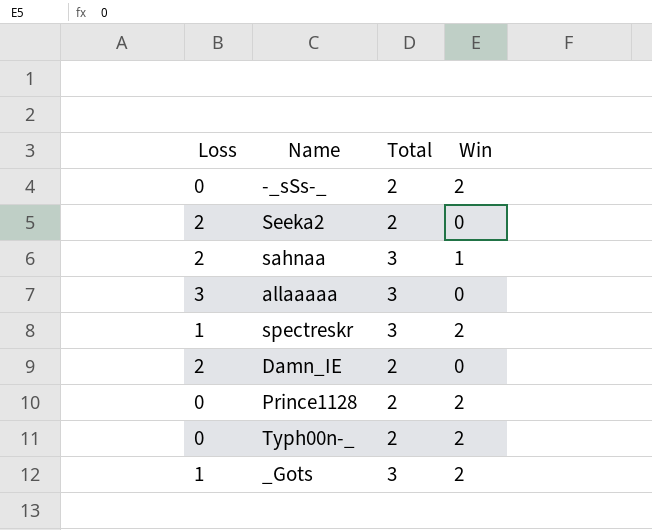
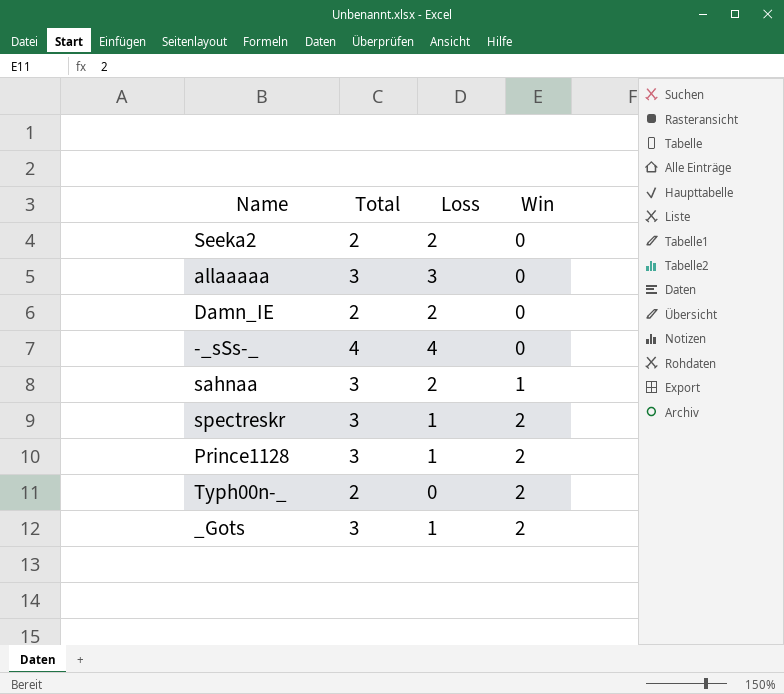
row order: none -> Win ascending
column Loss | position: 1 -> 3
-_sSs-_ | Total: 2 -> 4
-_sSs-_ | Loss: 0 -> 4
-_sSs-_ | Win: 2 -> 0
Prince1128 | Total: 2 -> 3
Prince1128 | Loss: 0 -> 1

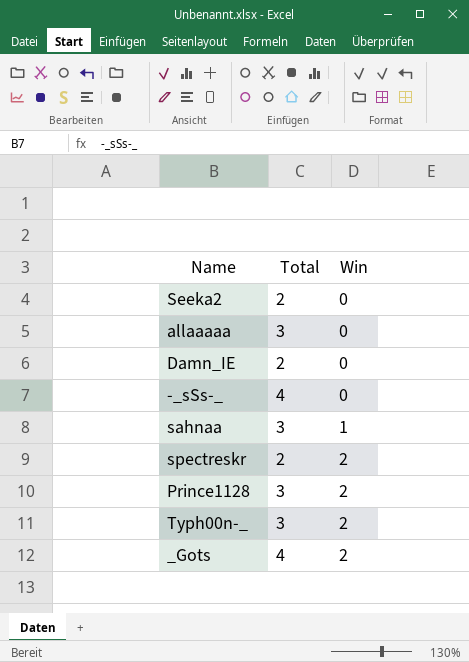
column Loss | formula: [Total] - [Win] -> none
spectreskr | Total: 3 -> 2
Typh00n-_ | Total: 2 -> 3
_Gots | Total: 3 -> 4

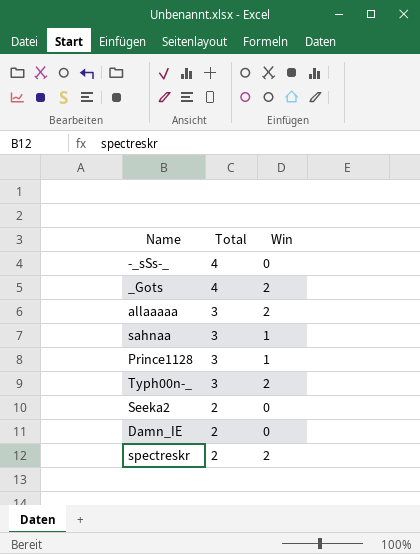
row order: Win ascending -> Total descending
allaaaaa | Win: 0 -> 2
Prince1128 | Win: 2 -> 1

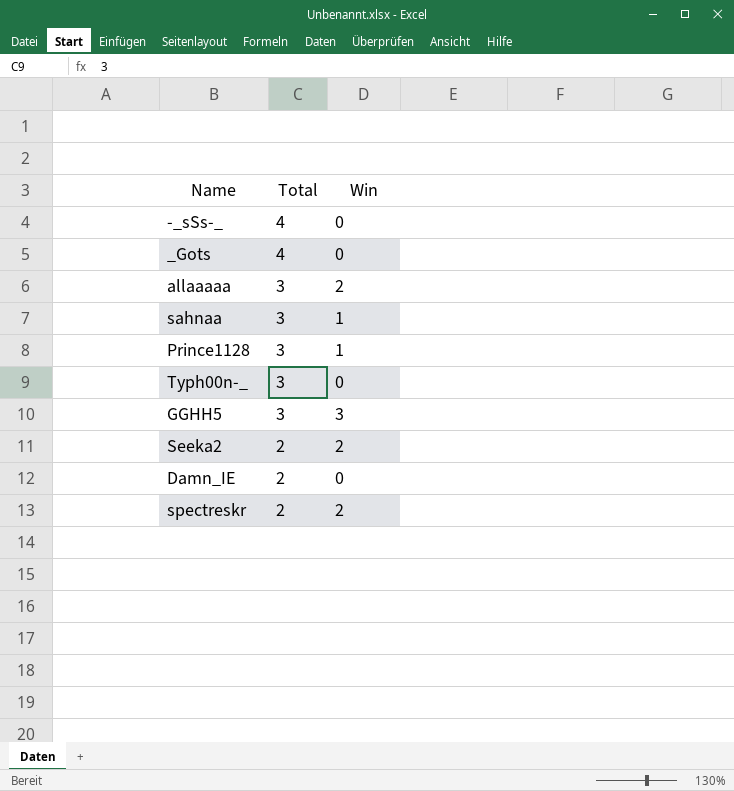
_Gots | Win: 2 -> 0
Typh00n-_ | Win: 2 -> 0
row GGHH5: none -> 3 | 3
Seeka2 | Win: 0 -> 2

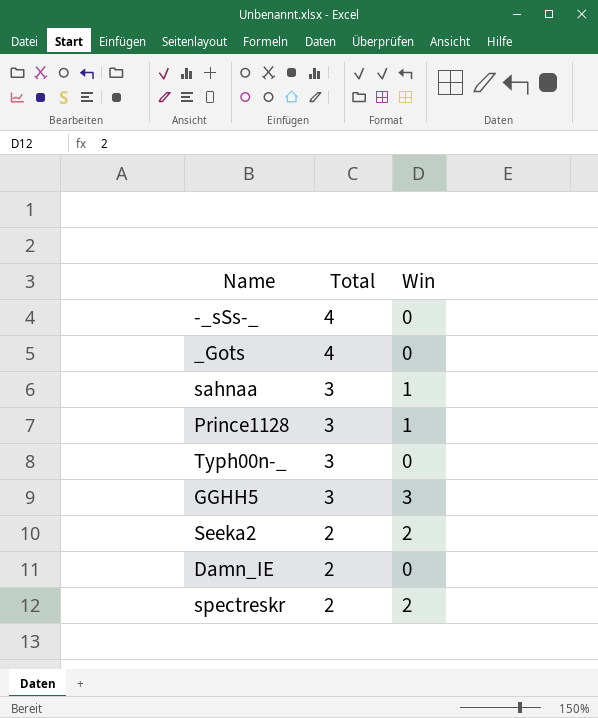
row allaaaaa: 3 | 2 -> none

